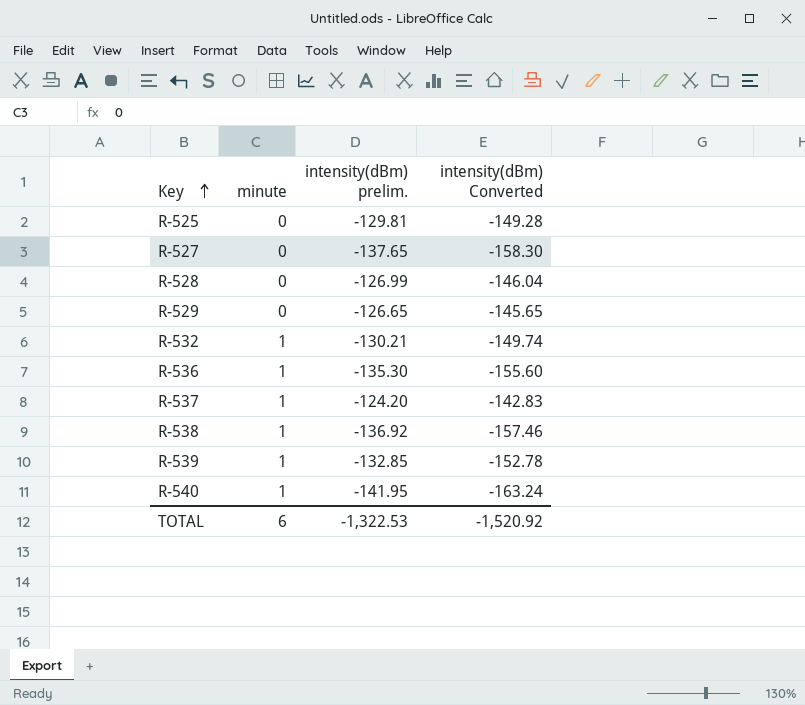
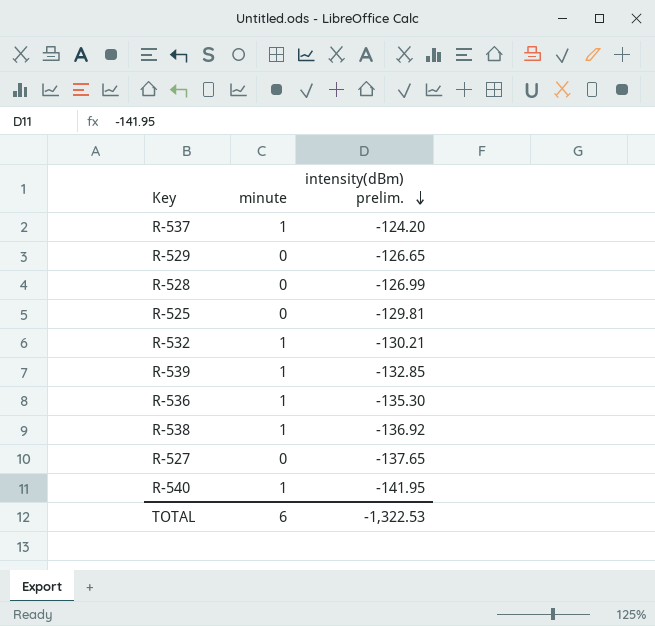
row order: Key ascending -> intensity(dBm) prelim. descending
column intensity(dBm) Converted | formula: [intensity(dBm) prelim.] * 1.15 -> none

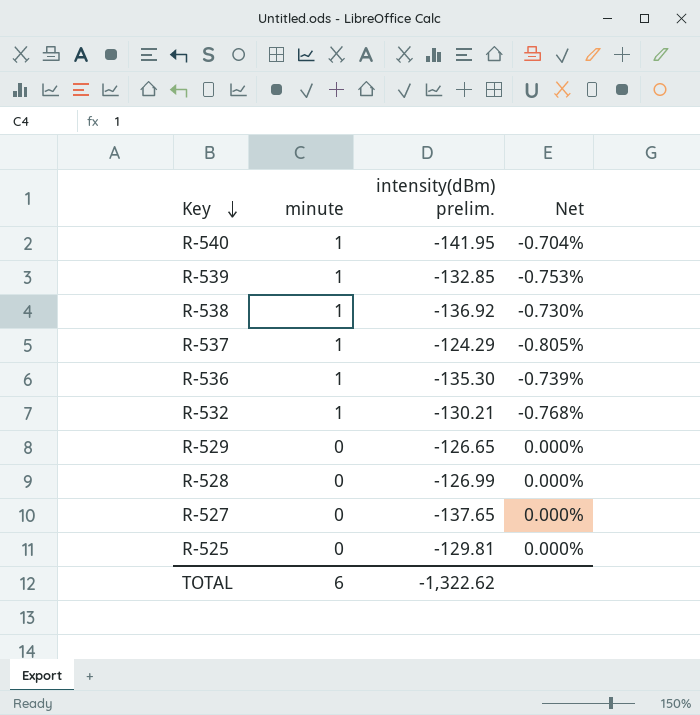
row order: intensity(dBm) prelim. descending -> Key descending
column Net | formula: none -> [minute] / [intensity(dBm) prelim.]
R-537 | intensity(dBm) prelim.: -124.20 -> -124.29
TOTAL | intensity(dBm) prelim.: -1,322.53 -> -1,322.62

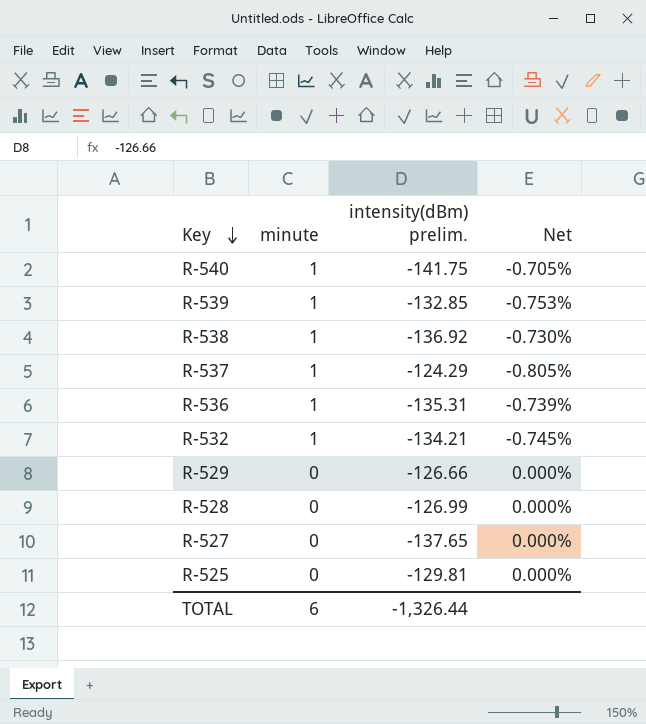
R-540 | intensity(dBm) prelim.: -141.95 -> -141.75
R-540 | Net: -0.704% -> -0.705%
R-536 | intensity(dBm) prelim.: -135.30 -> -135.31
R-532 | intensity(dBm) prelim.: -130.21 -> -134.21
R-532 | Net: -0.768% -> -0.745%
R-529 | intensity(dBm) prelim.: -126.65 -> -126.66
TOTAL | intensity(dBm) prelim.: -1,322.62 -> -1,326.44

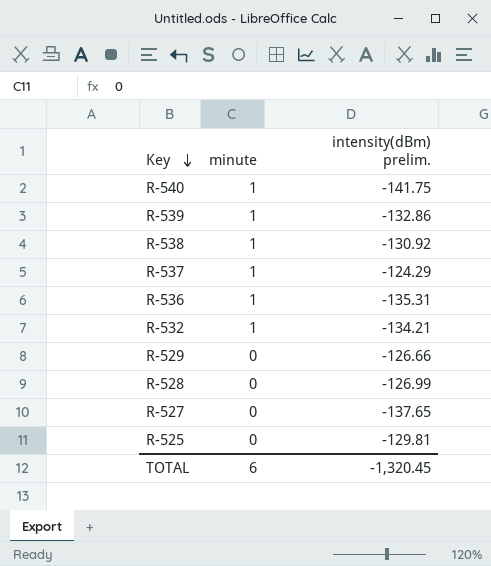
column Net | formula: [minute] / [intensity(dBm) prelim.] -> none
R-539 | intensity(dBm) prelim.: -132.85 -> -132.86
R-538 | intensity(dBm) prelim.: -136.92 -> -130.92
TOTAL | intensity(dBm) prelim.: -1,326.44 -> -1,320.45

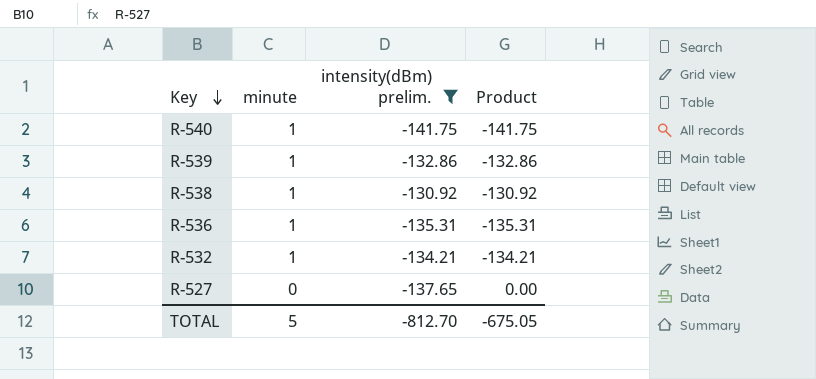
filter: none -> intensity(dBm) prelim. <= -130.92
column Product | formula: none -> [minute] * [intensity(dBm) prelim.]
TOTAL | minute: 6 -> 5
TOTAL | intensity(dBm) prelim.: -1,320.45 -> -812.70

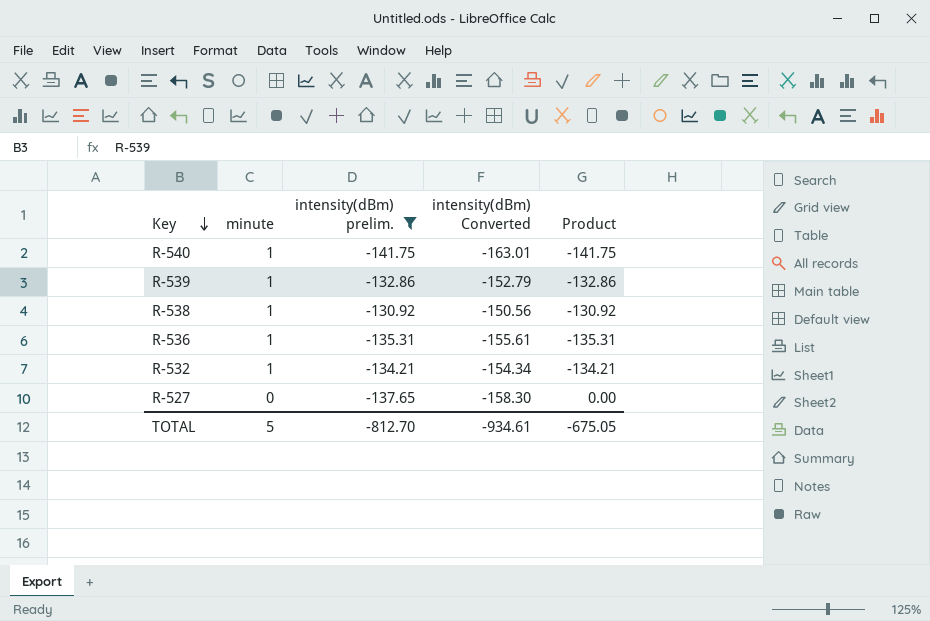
column intensity(dBm) Converted | formula: none -> [intensity(dBm) prelim.] * 1.15

